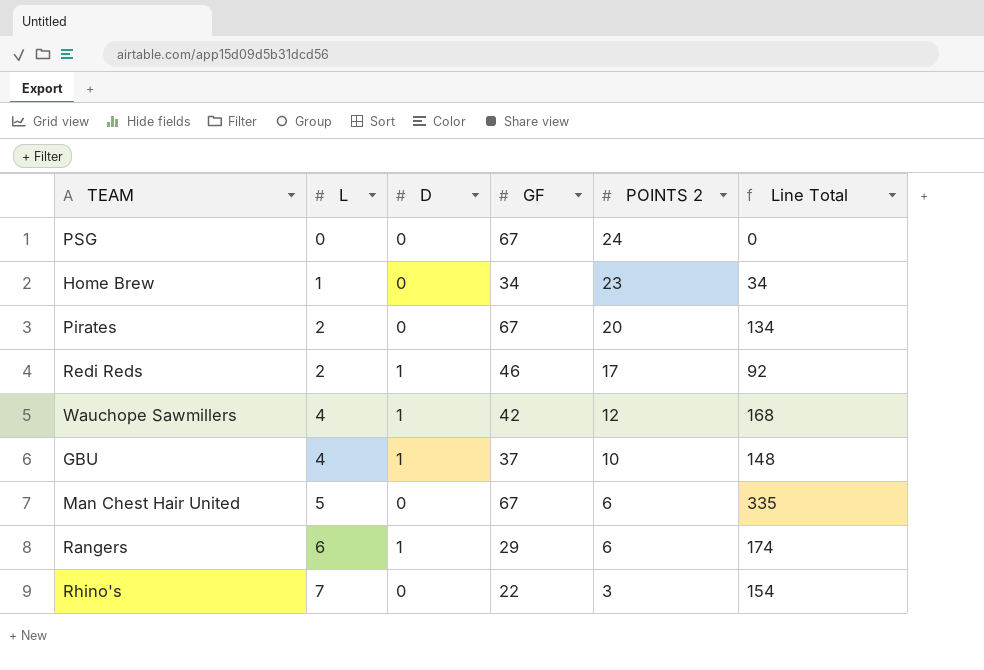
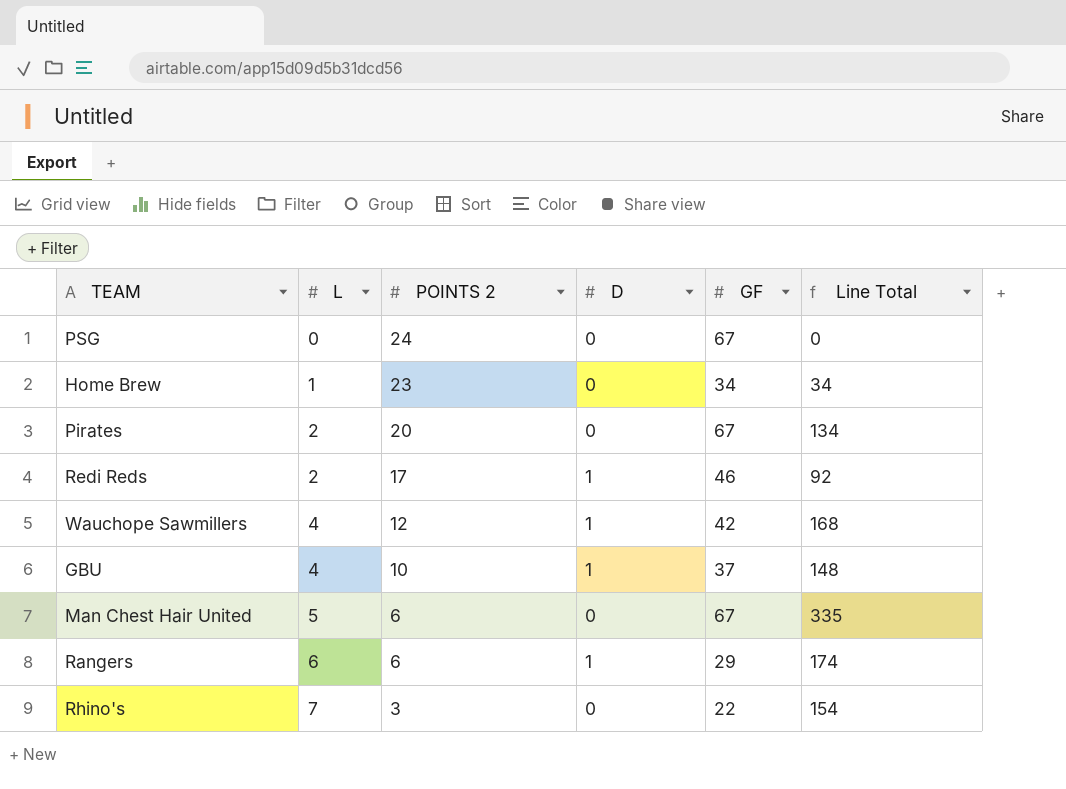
column POINTS 2 | position: 5 -> 3

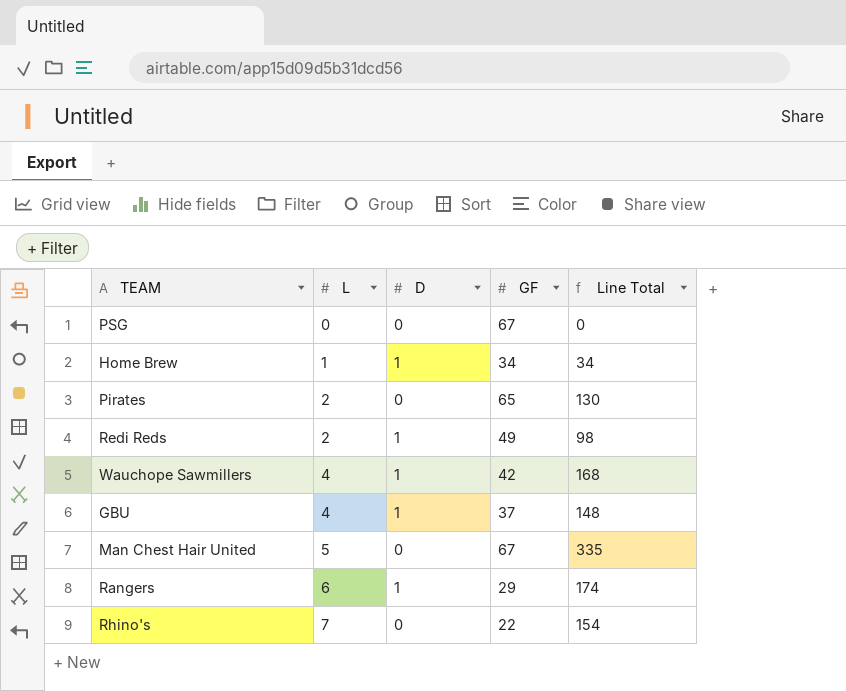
column POINTS 2 | position: 3 -> none
Home Brew | D: 0 -> 1
Pirates | GF: 67 -> 65
Pirates | Line Total: 134 -> 130
Redi Reds | GF: 46 -> 49
Redi Reds | Line Total: 92 -> 98

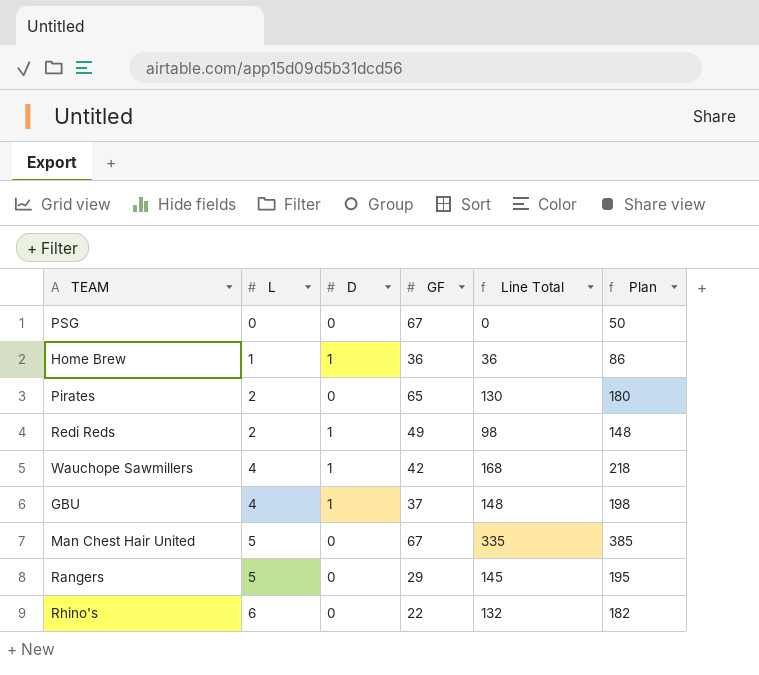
column Plan | formula: none -> [Line Total] + 50
Home Brew | GF: 34 -> 36
Home Brew | Line Total: 34 -> 36
Rangers | L: 6 -> 5
Rangers | D: 1 -> 0
Rangers | Line Total: 174 -> 145
Rhino's | L: 7 -> 6
Rhino's | Line Total: 154 -> 132

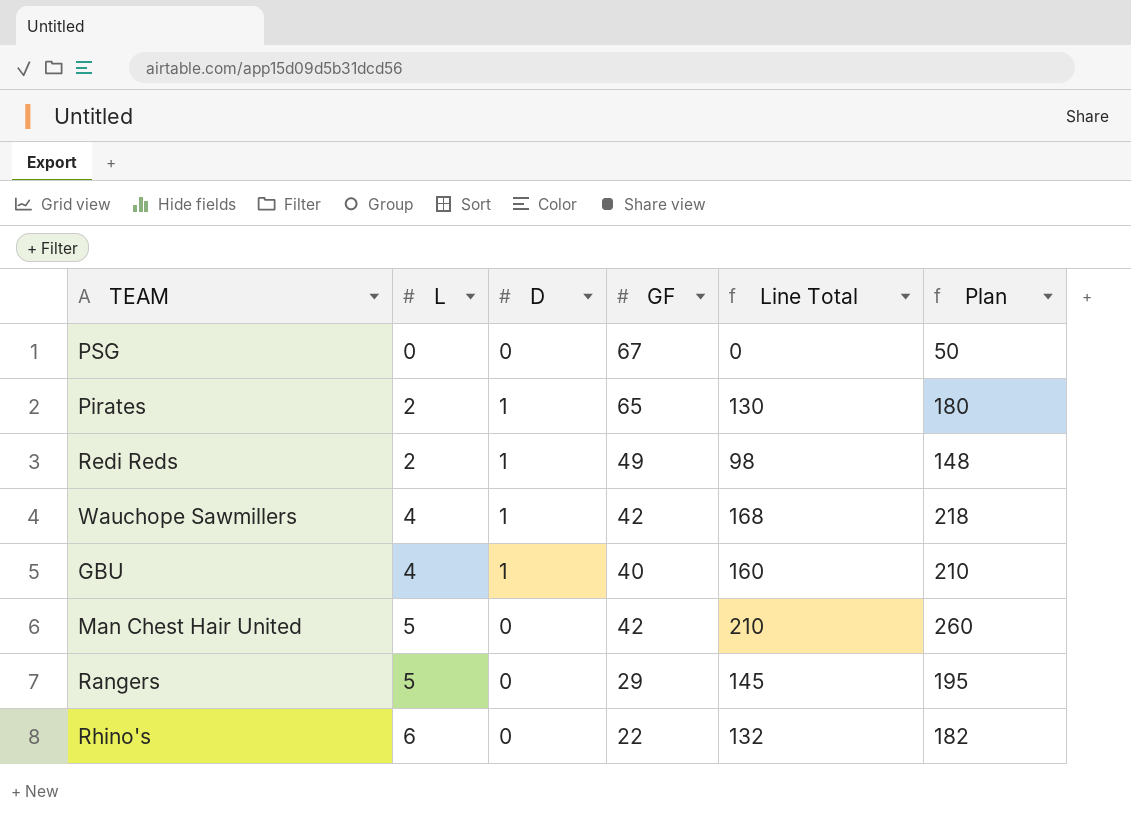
row Home Brew: 1 | 1 | 36 | 36 | 86 -> none
Pirates | D: 0 -> 1
GBU | GF: 37 -> 40
GBU | Line Total: 148 -> 160
GBU | Plan: 198 -> 210
Man Chest Hair United | GF: 67 -> 42
Man Chest Hair United | Line Total: 335 -> 210
Man Chest Hair United | Plan: 385 -> 260

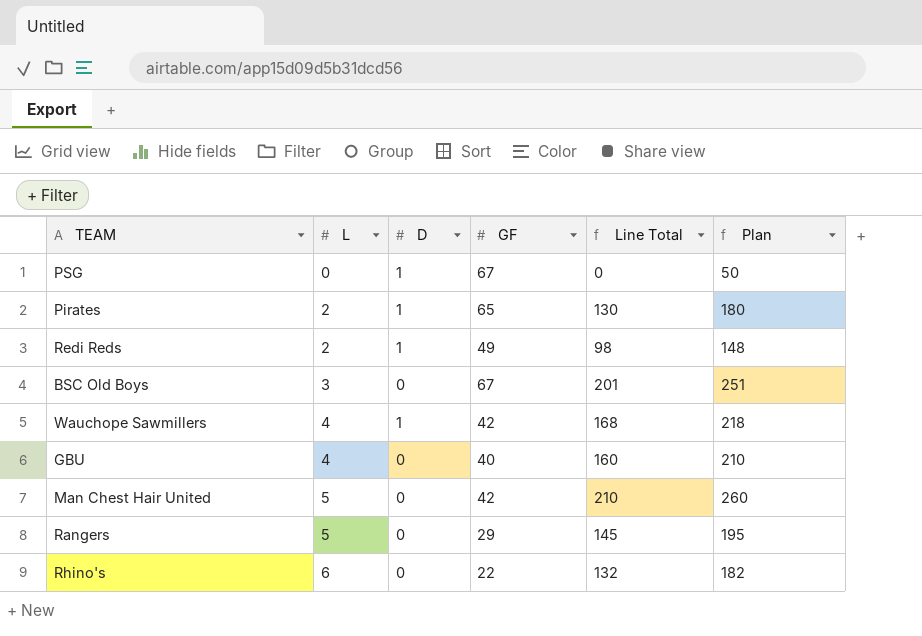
PSG | D: 0 -> 1
row BSC Old Boys: none -> 3 | 0 | 67 | 201 | 251
GBU | D: 1 -> 0

